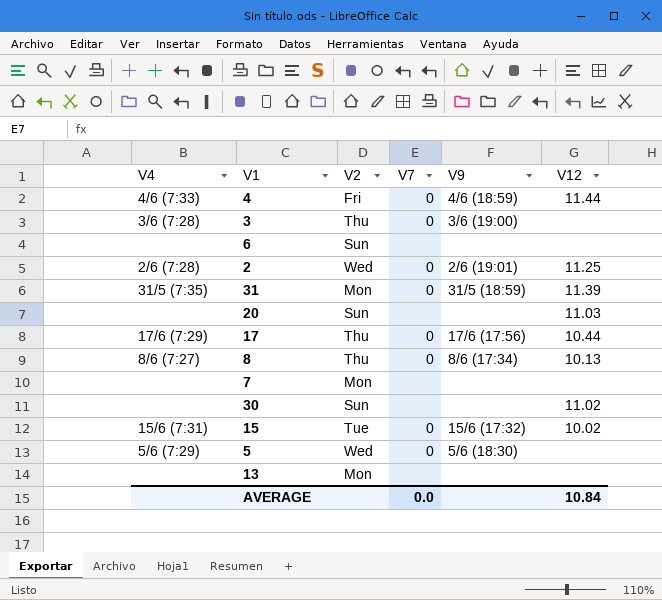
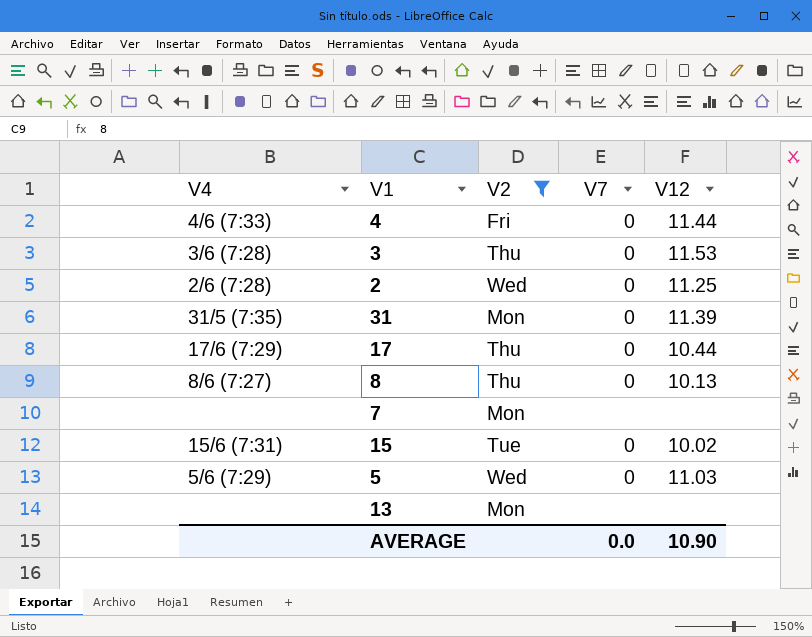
filter: none -> V2 != Sun
column V9 | position: 5 -> none
3 | V12: none -> 11.53
5 | V12: none -> 11.03
AVERAGE | V12: 10.84 -> 10.90

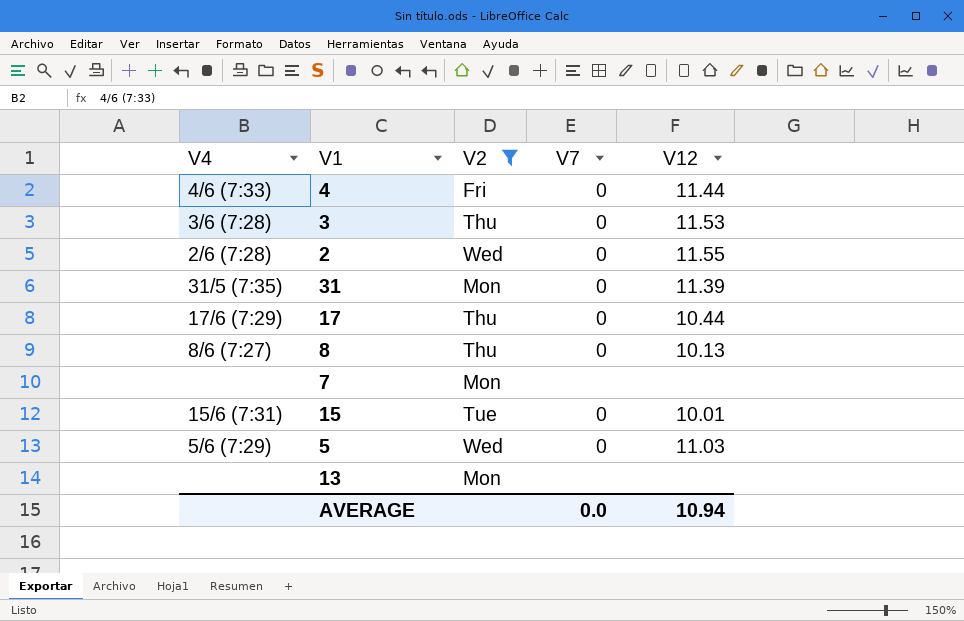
2 | V12: 11.25 -> 11.55
15 | V12: 10.02 -> 10.01
AVERAGE | V12: 10.90 -> 10.94

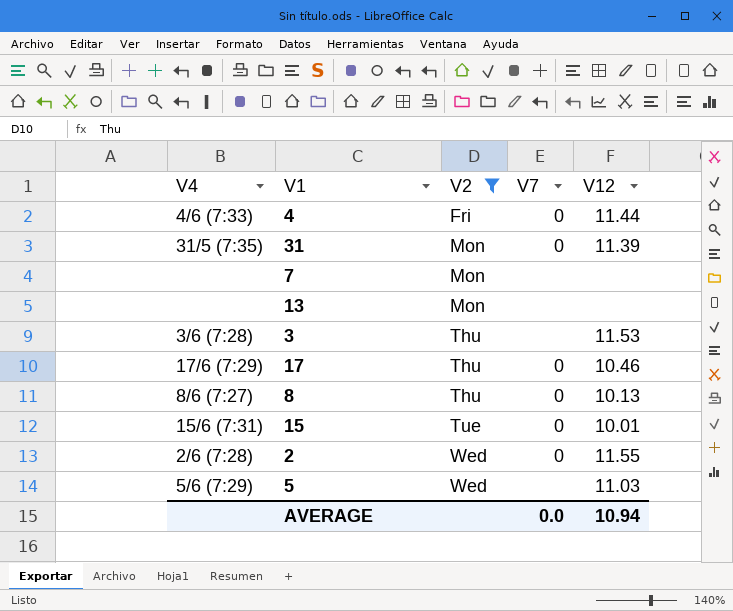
row order: none -> V2 ascending
3 | V7: 0 -> none
17 | V12: 10.44 -> 10.46
5 | V7: 0 -> none

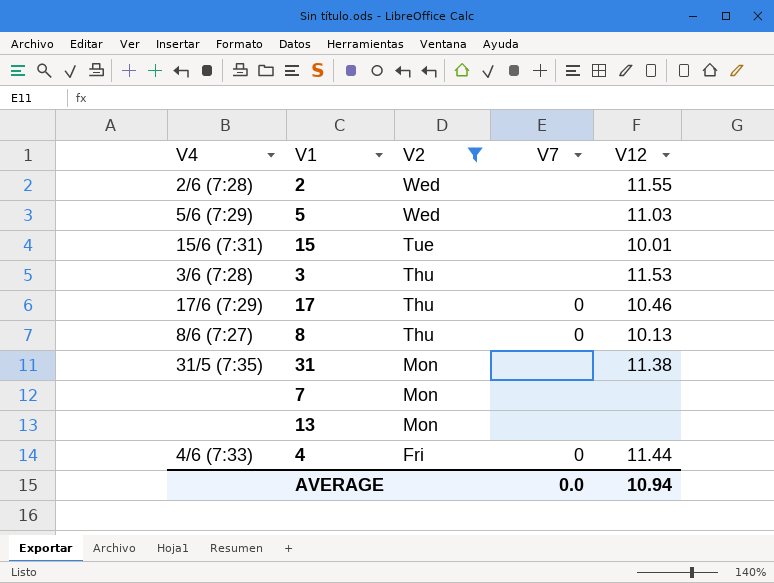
row order: V2 ascending -> V2 descending
2 | V7: 0 -> none
15 | V7: 0 -> none
31 | V7: 0 -> none
31 | V12: 11.39 -> 11.38

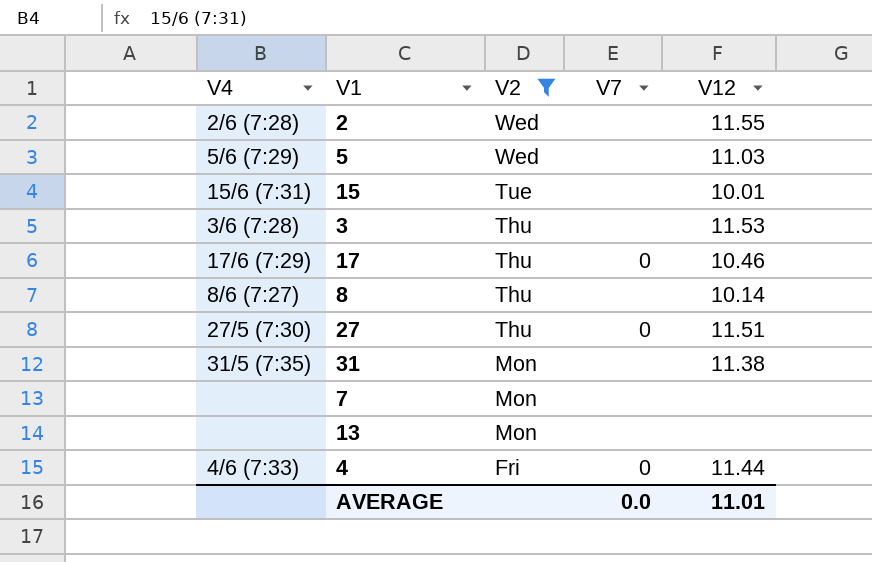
8 | V7: 0 -> none
8 | V12: 10.13 -> 10.14
row 27: none -> 27/5 (7:30) | Thu | 0 | 11.51
AVERAGE | V12: 10.94 -> 11.01

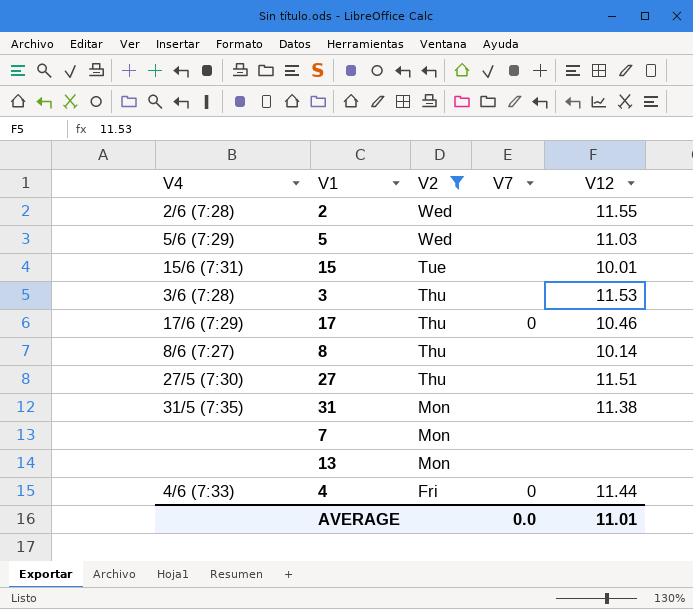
27 | V7: 0 -> none

